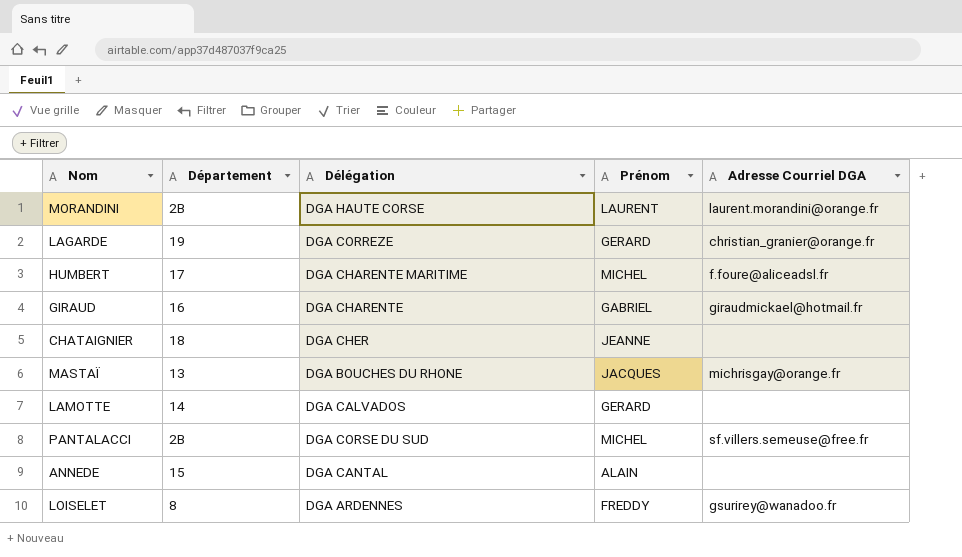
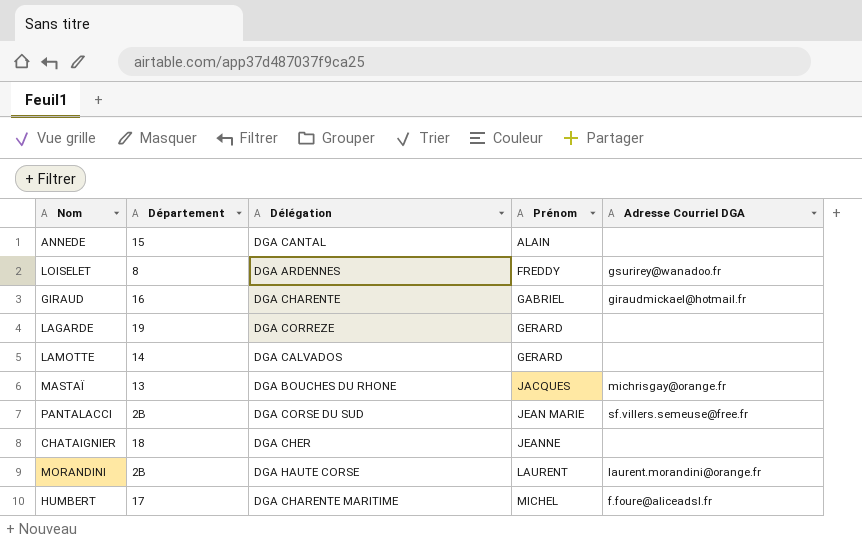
row order: none -> Prénom ascending
LAGARDE | Adresse Courriel DGA: christian_granier@orange.fr -> none
PANTALACCI | Prénom: MICHEL -> JEAN MARIE

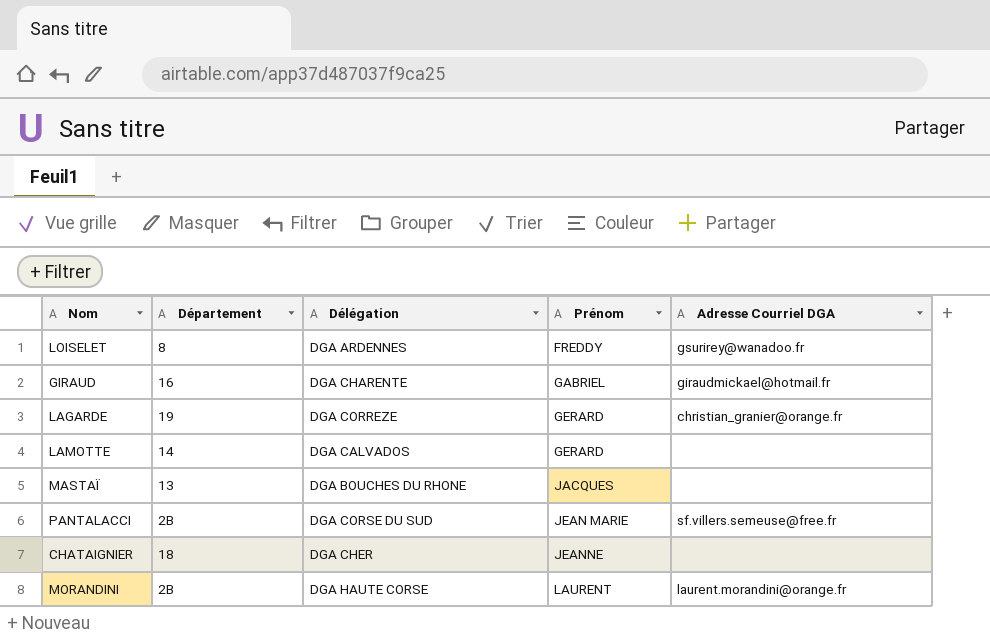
row ANNEDE: 15 | DGA CANTAL | ALAIN | none -> none
row HUMBERT: 17 | DGA CHARENTE MARITIME | MICHEL | f.foure@aliceadsl.fr -> none
LAGARDE | Adresse Courriel DGA: none -> christian_granier@orange.fr
MASTAÏ | Adresse Courriel DGA: michrisgay@orange.fr -> none

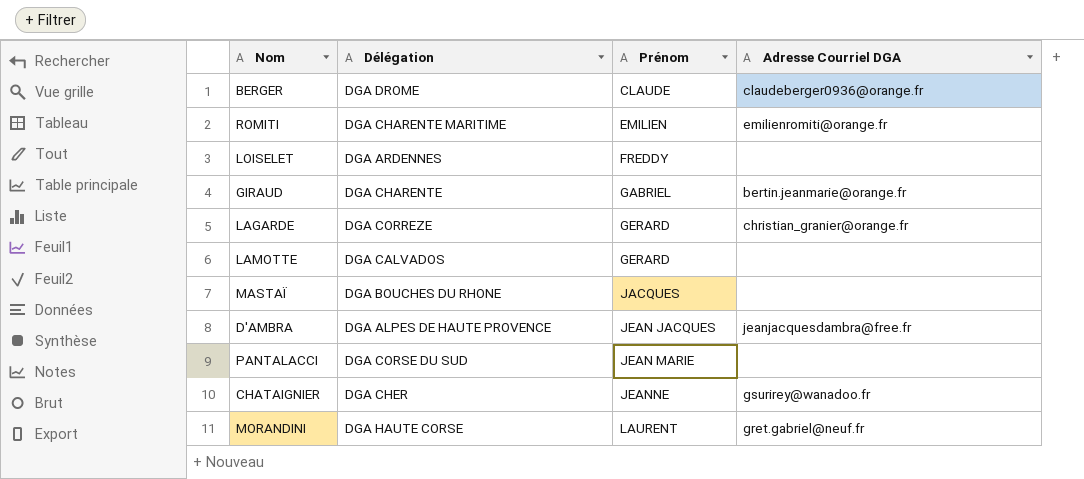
column Département | position: 2 -> none
row BERGER: none -> DGA DROME | CLAUDE | claudeberger0936@orange.fr
row ROMITI: none -> DGA CHARENTE MARITIME | EMILIEN | emilienromiti@orange.fr
LOISELET | Adresse Courriel DGA: gsurirey@wanadoo.fr -> none
GIRAUD | Adresse Courriel DGA: giraudmickael@hotmail.fr -> bertin.jeanmarie@orange.fr
row D'AMBRA: none -> DGA ALPES DE HAUTE PROVENCE | JEAN JACQUES | jeanjacquesdambra@free.fr
PANTALACCI | Adresse Courriel DGA: sf.villers.semeuse@free.fr -> none
CHATAIGNIER | Adresse Courriel DGA: none -> gsurirey@wanadoo.fr
MORANDINI | Adresse Courriel DGA: laurent.morandini@orange.fr -> gret.gabriel@neuf.fr

